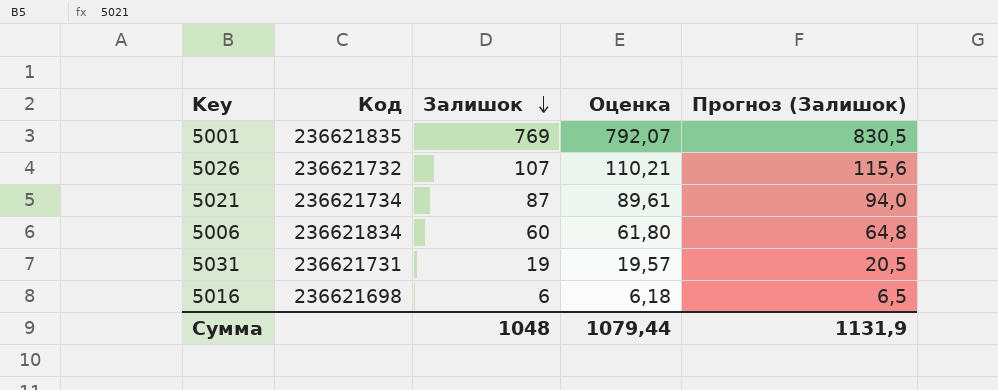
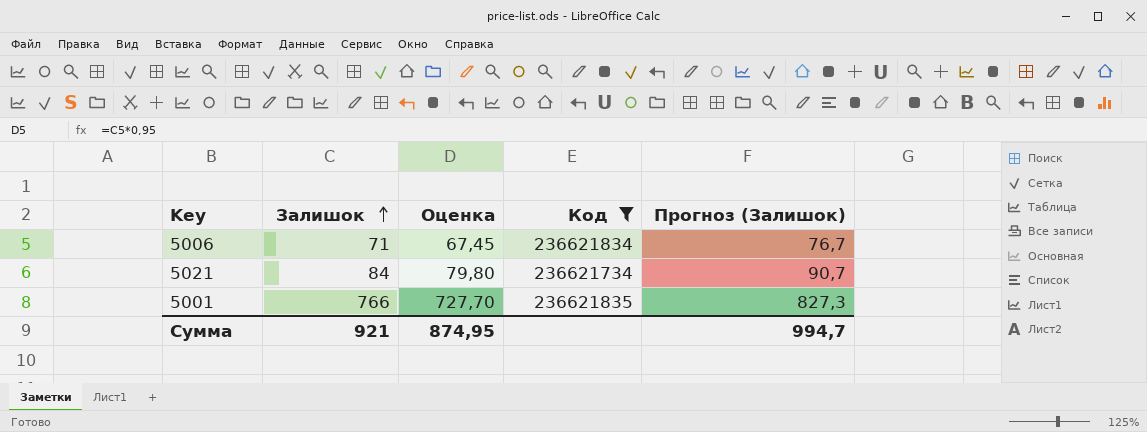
filter: none -> Код >= 236621734
row order: Залишок descending -> Залишок ascending
column Оценка | formula: [Залишок] * 1,03 -> [Залишок] * 0,95
column Код | position: 2 -> 4
5006 | Залишок: 60 -> 71
5006 | Прогноз (Залишок): 64,8 -> 76,7
5021 | Залишок: 87 -> 84
5021 | Прогноз (Залишок): 94,0 -> 90,7
5001 | Залишок: 769 -> 766
5001 | Прогноз (Залишок): 830,5 -> 827,3
Сумма | Залишок: 1048 -> 921
Сумма | Оценка: 1079,44 -> 874,95
Сумма | Прогноз (Залишок): 1131,9 -> 994,7

